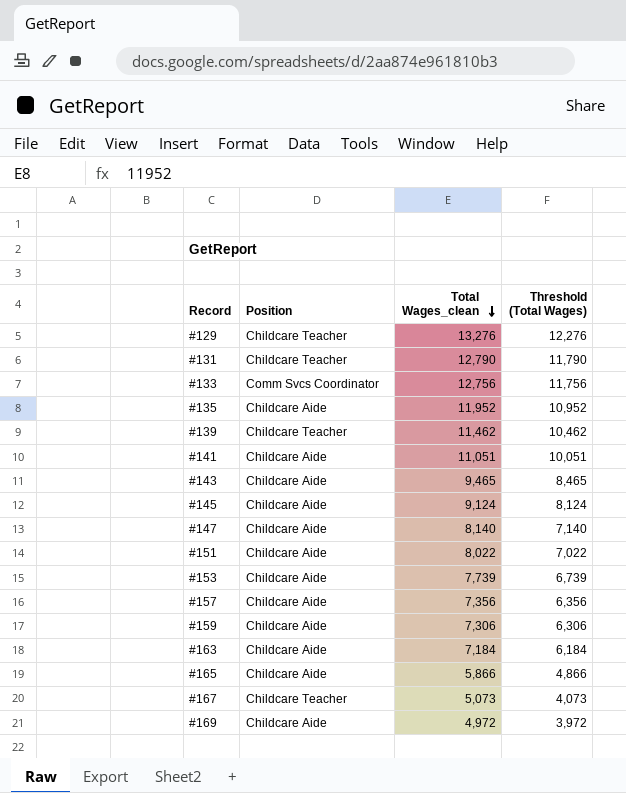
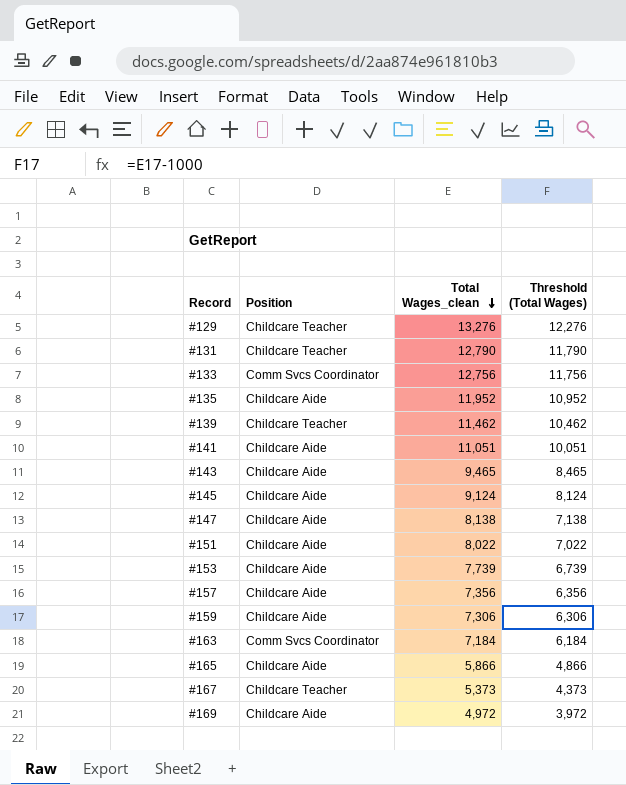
#147 | Total Wages_clean: 8,140 -> 8,138
#147 | Threshold (Total Wages): 7,140 -> 7,138
#163 | Position: Childcare Aide -> Comm Svcs Coordinator
#167 | Total Wages_clean: 5,073 -> 5,373
#167 | Threshold (Total Wages): 4,073 -> 4,373

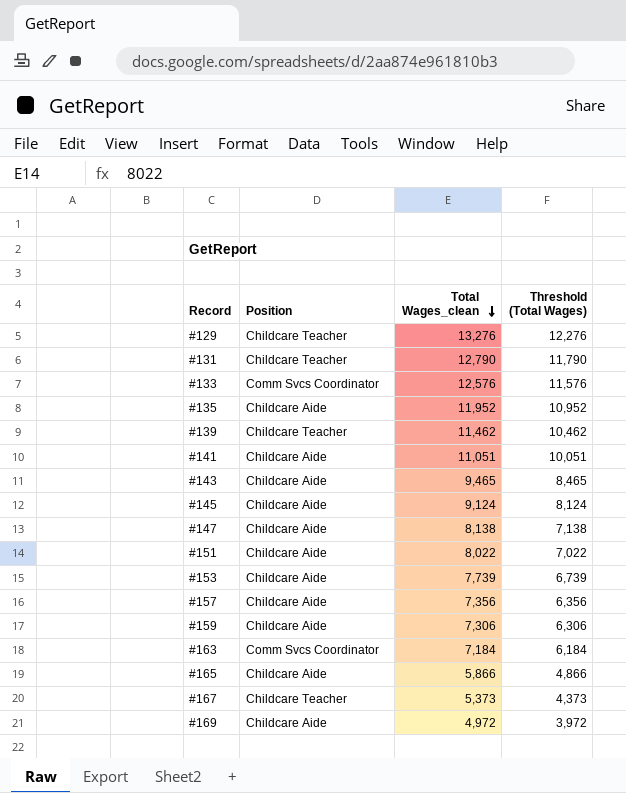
#133 | Total Wages_clean: 12,756 -> 12,576
#133 | Threshold (Total Wages): 11,756 -> 11,576

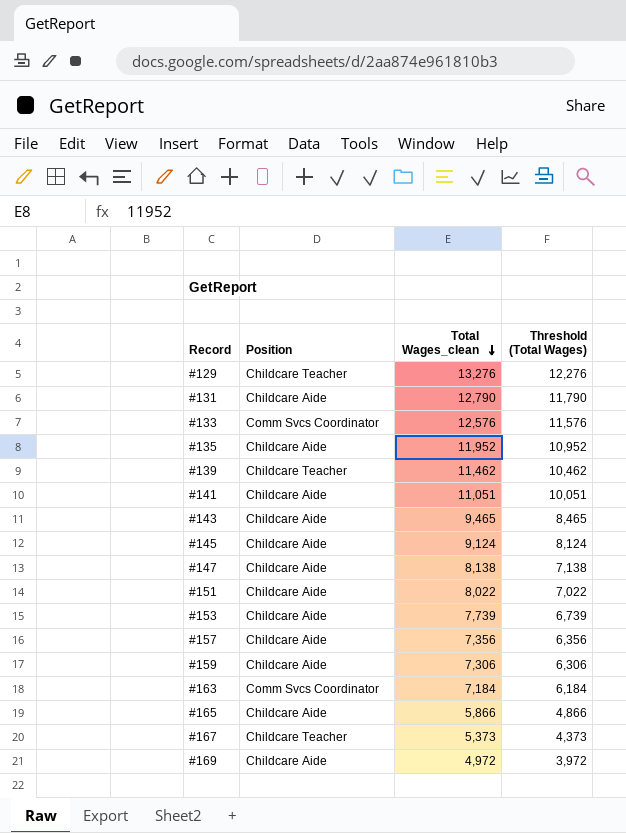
#131 | Position: Childcare Teacher -> Childcare Aide

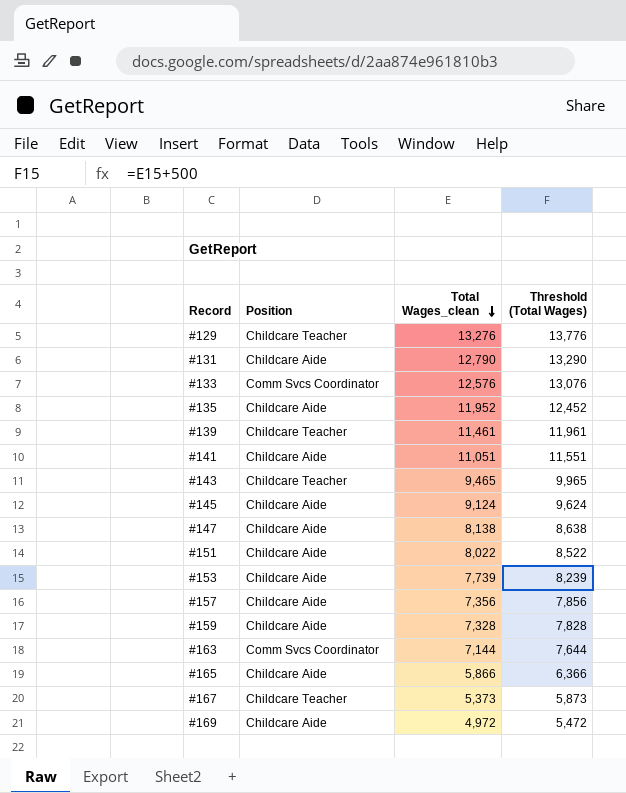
column Threshold (Total Wages) | formula: [Total Wages_clean] - 1000 -> [Total Wages_clean] + 500
#139 | Total Wages_clean: 11,462 -> 11,461
#143 | Position: Childcare Aide -> Childcare Teacher
#159 | Total Wages_clean: 7,306 -> 7,328
#163 | Total Wages_clean: 7,184 -> 7,144

